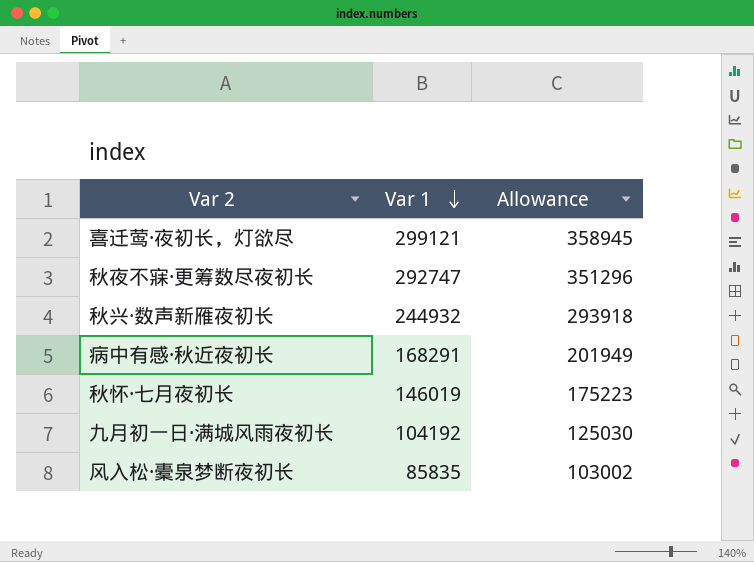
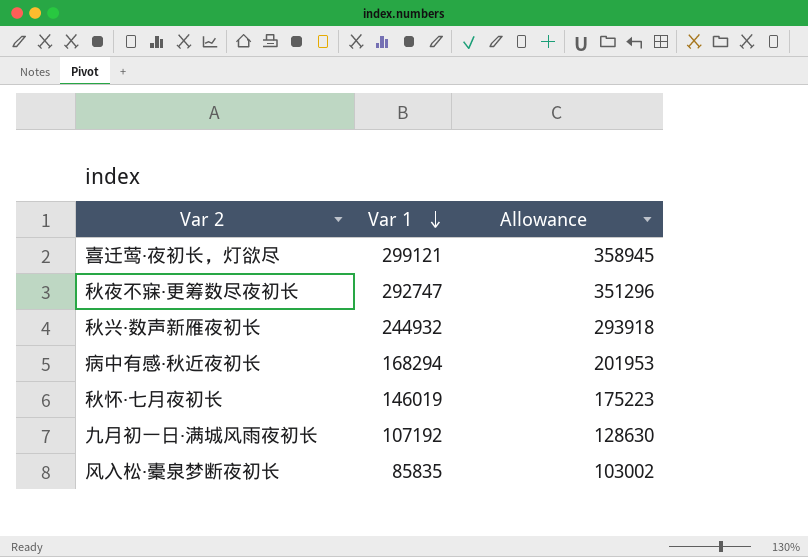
病中有感·秋近夜初长 | Var 1: 168291 -> 168294
病中有感·秋近夜初长 | Allowance: 201949 -> 201953
九月初一日·满城风雨夜初长 | Var 1: 104192 -> 107192
九月初一日·满城风雨夜初长 | Allowance: 125030 -> 128630

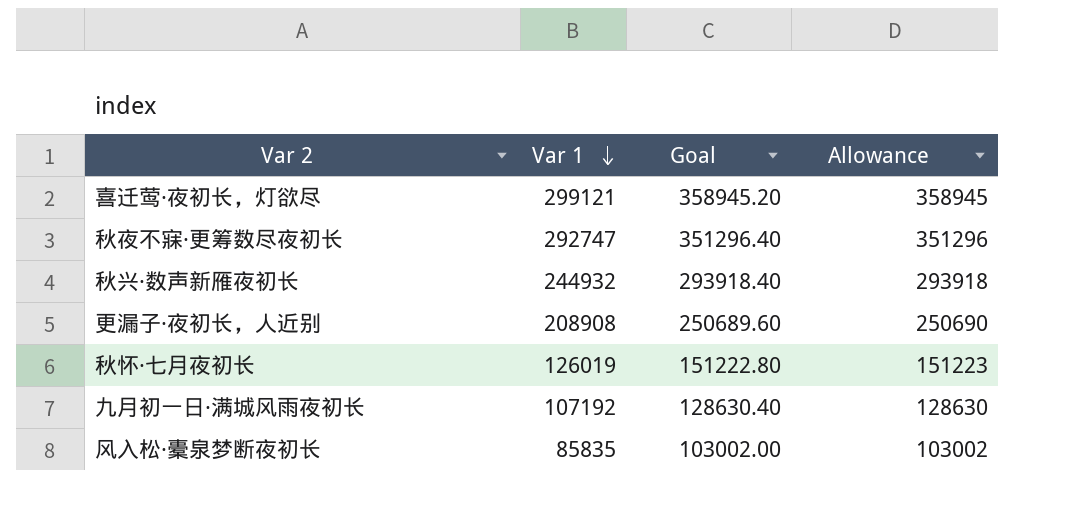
column Goal | formula: none -> [Var 1] * 1.2
row 病中有感·秋近夜初长: 168294 | 201953 -> none
row 更漏子·夜初长，人近别: none -> 208908 | 250689.60 | 250690
秋怀·七月夜初长 | Var 1: 146019 -> 126019
秋怀·七月夜初长 | Allowance: 175223 -> 151223

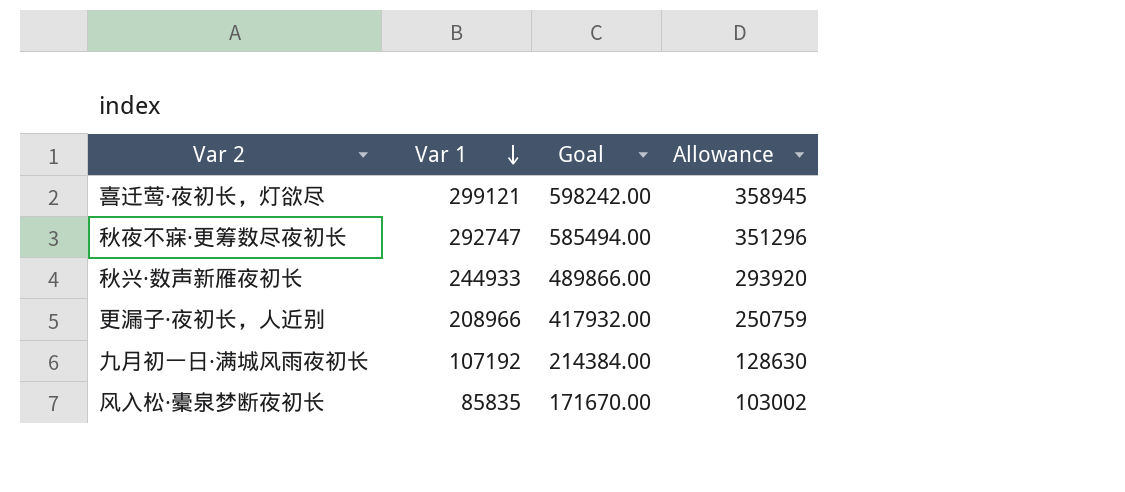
column Goal | formula: [Var 1] * 1.2 -> [Var 1] * 2
row 秋怀·七月夜初长: 126019 | 151222.80 | 151223 -> none
秋兴·数声新雁夜初长 | Var 1: 244932 -> 244933
秋兴·数声新雁夜初长 | Allowance: 293918 -> 293920
更漏子·夜初长，人近别 | Var 1: 208908 -> 208966
更漏子·夜初长，人近别 | Allowance: 250690 -> 250759

